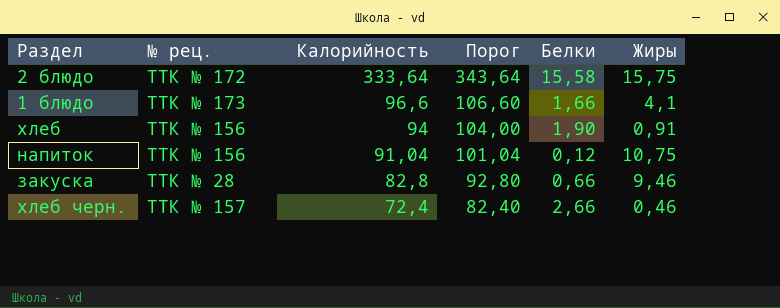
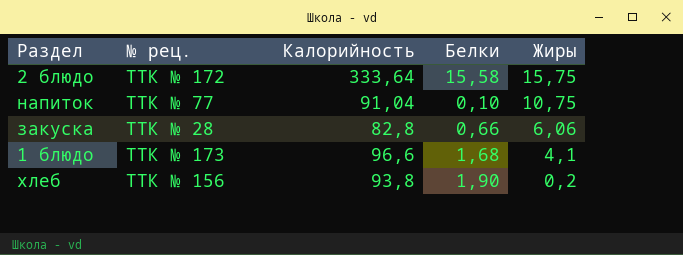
row order: Калорийность descending -> Жиры descending
column Порог | formula: [Калорийность] + 10 -> none
row хлеб черн.: ТТК № 157 | 72,4 | 82,40 | 2,66 | 0,46 -> none
напиток | № рец.: ТТК № 156 -> ТТК № 77
напиток | Белки: 0,12 -> 0,10
закуска | Жиры: 9,46 -> 6,06
1 блюдо | Белки: 1,66 -> 1,68
хлеб | Калорийность: 94 -> 93,8
хлеб | Жиры: 0,91 -> 0,2

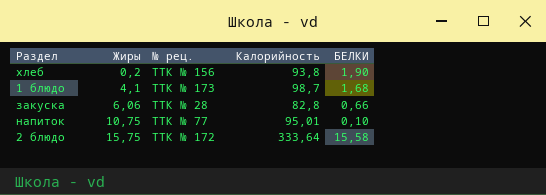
row order: Жиры descending -> Жиры ascending
column Жиры | position: 5 -> 2
column name: Белки -> БЕЛКИ
1 блюдо | Калорийность: 96,6 -> 98,7
напиток | Калорийность: 91,04 -> 95,01

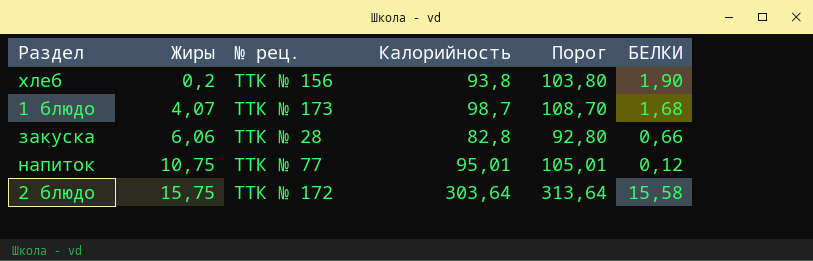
column Порог | formula: none -> [Калорийность] + 10
1 блюдо | Жиры: 4,1 -> 4,07
напиток | БЕЛКИ: 0,10 -> 0,12
2 блюдо | Калорийность: 333,64 -> 303,64

